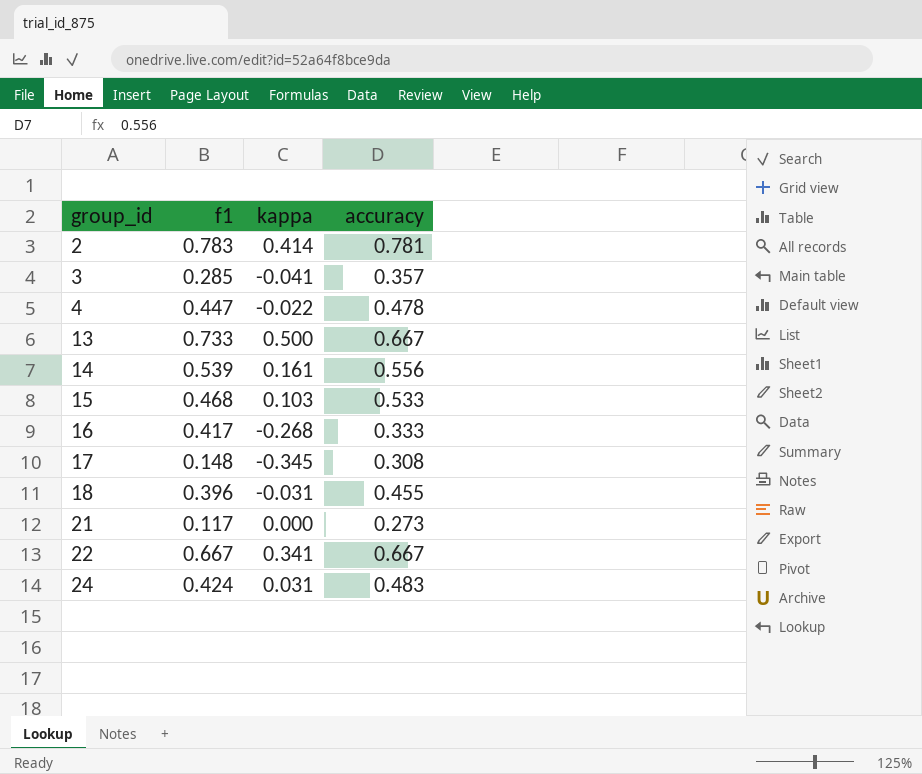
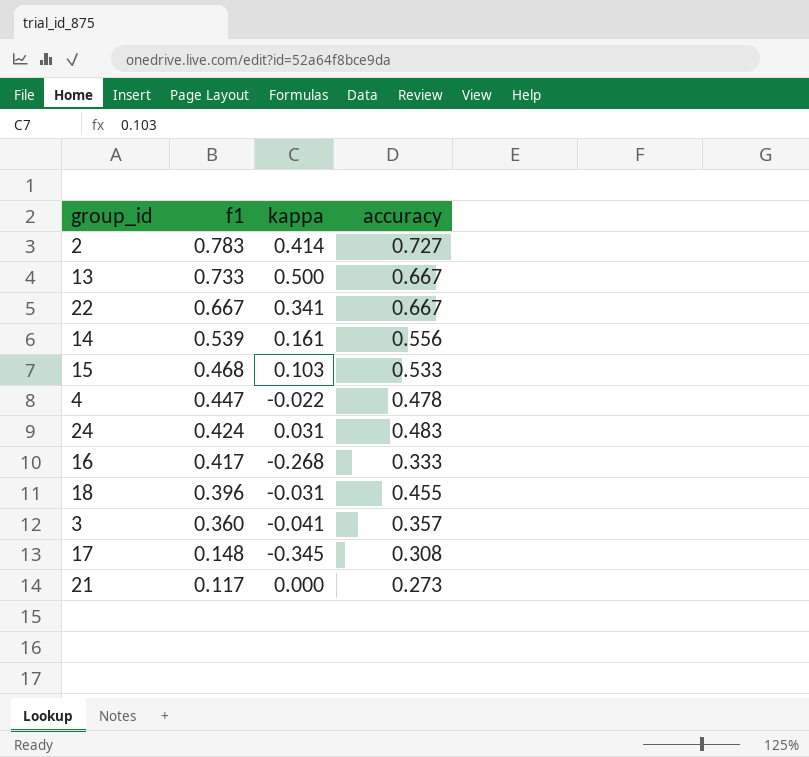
row order: group_id ascending -> f1 descending
2 | accuracy: 0.781 -> 0.727
3 | f1: 0.285 -> 0.360

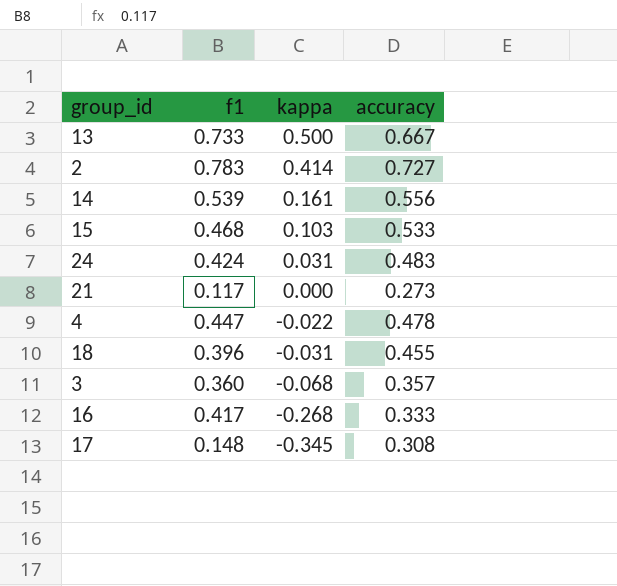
row order: f1 descending -> kappa descending
row 22: 0.667 | 0.341 | 0.667 -> none
3 | kappa: -0.041 -> -0.068

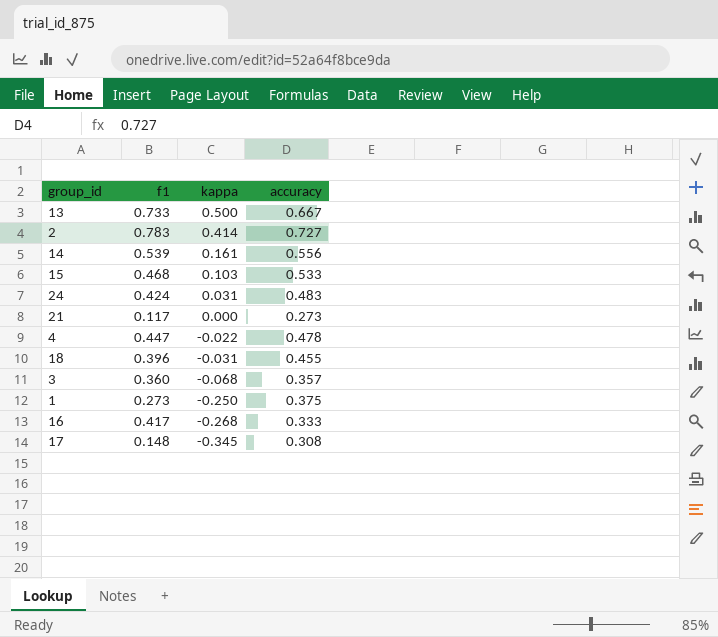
row 1: none -> 0.273 | -0.250 | 0.375

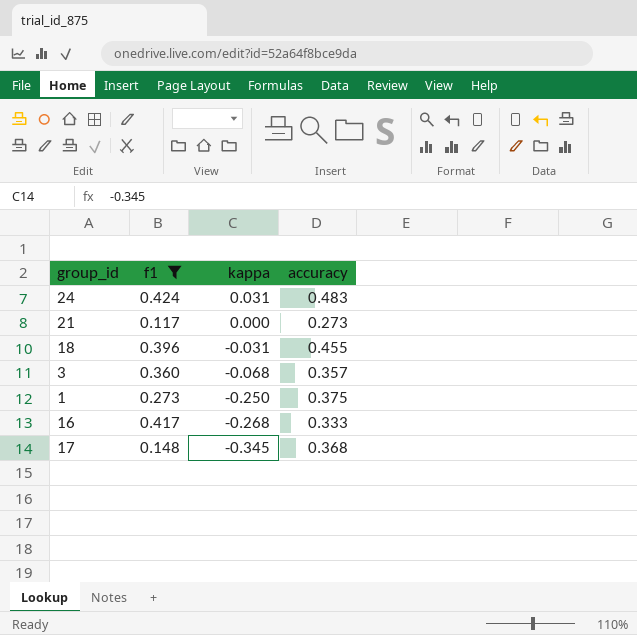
filter: none -> f1 <= 0.424
17 | accuracy: 0.308 -> 0.368

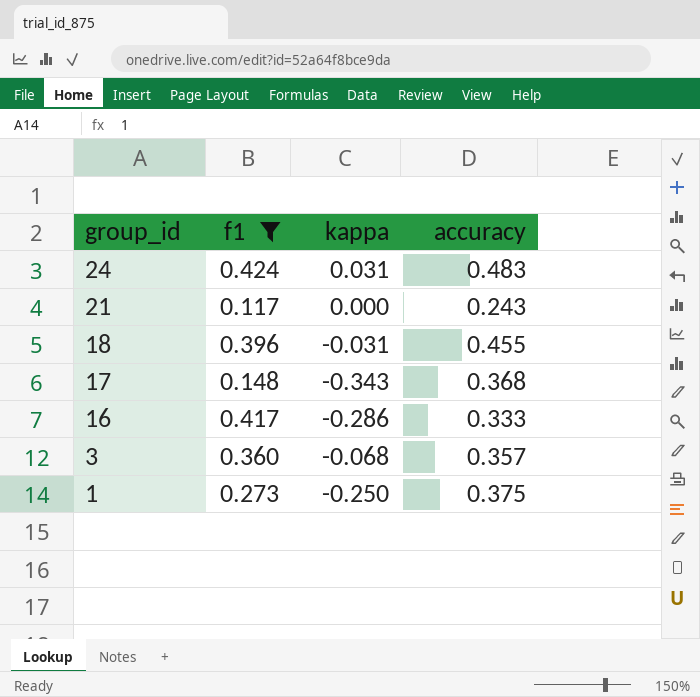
row order: kappa descending -> group_id descending
21 | accuracy: 0.273 -> 0.243
17 | kappa: -0.345 -> -0.343
16 | kappa: -0.268 -> -0.286

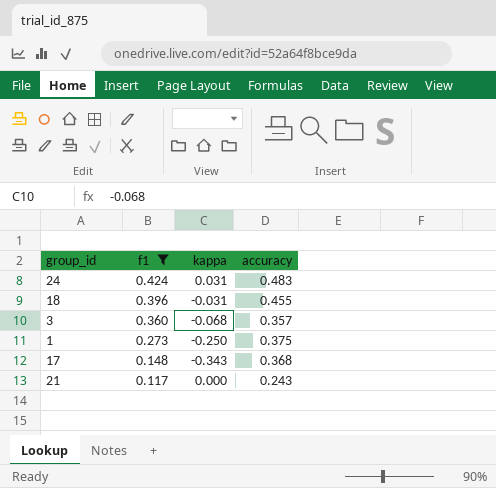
row order: group_id descending -> f1 descending
row 16: 0.417 | -0.286 | 0.333 -> none

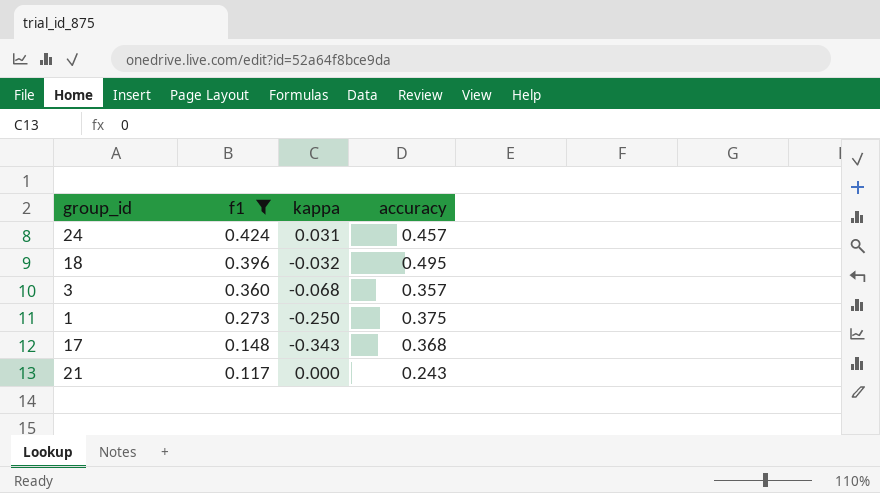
24 | accuracy: 0.483 -> 0.457
18 | kappa: -0.031 -> -0.032
18 | accuracy: 0.455 -> 0.495

